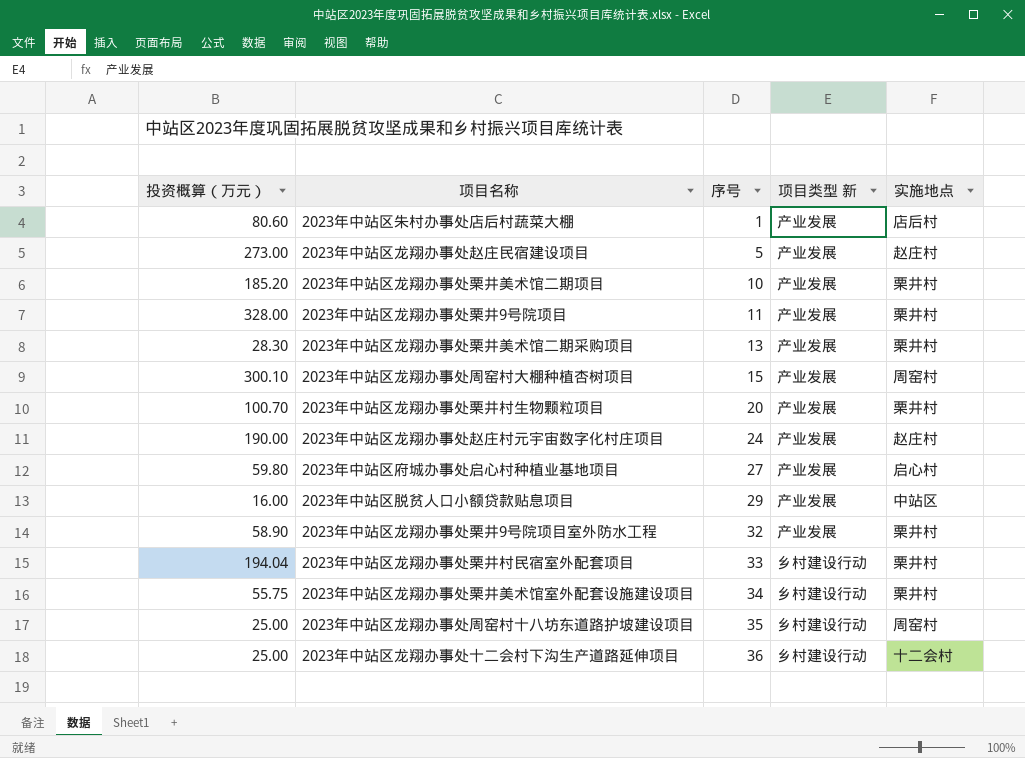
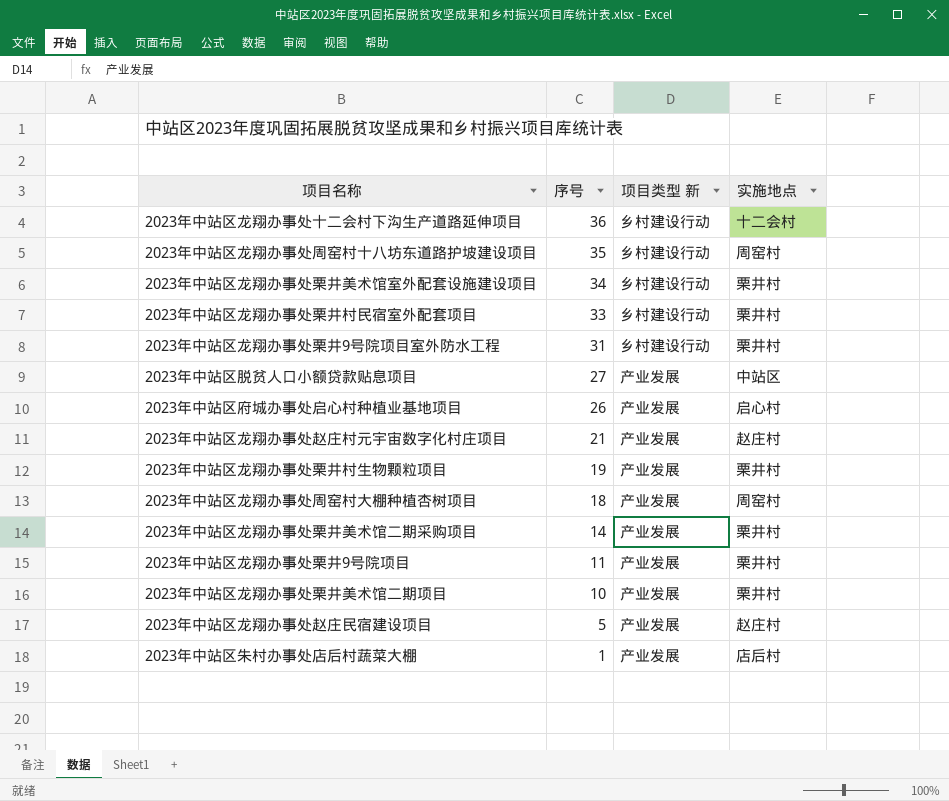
row order: 序号 ascending -> 序号 descending
column 投资概算（万元） | position: 1 -> none
2023年中站区龙翔办事处栗井9号院项目室外防水工程 | 序号: 32 -> 31
2023年中站区龙翔办事处栗井9号院项目室外防水工程 | 项目类型 新: 产业发展 -> 乡村建设行动
2023年中站区脱贫人口小额贷款贴息项目 | 序号: 29 -> 27
2023年中站区府城办事处启心村种植业基地项目 | 序号: 27 -> 26
2023年中站区龙翔办事处赵庄村元宇宙数字化村庄项目 | 序号: 24 -> 21
2023年中站区龙翔办事处栗井村生物颗粒项目 | 序号: 20 -> 19
2023年中站区龙翔办事处周窑村大棚种植杏树项目 | 序号: 15 -> 18
2023年中站区龙翔办事处栗井美术馆二期采购项目 | 序号: 13 -> 14

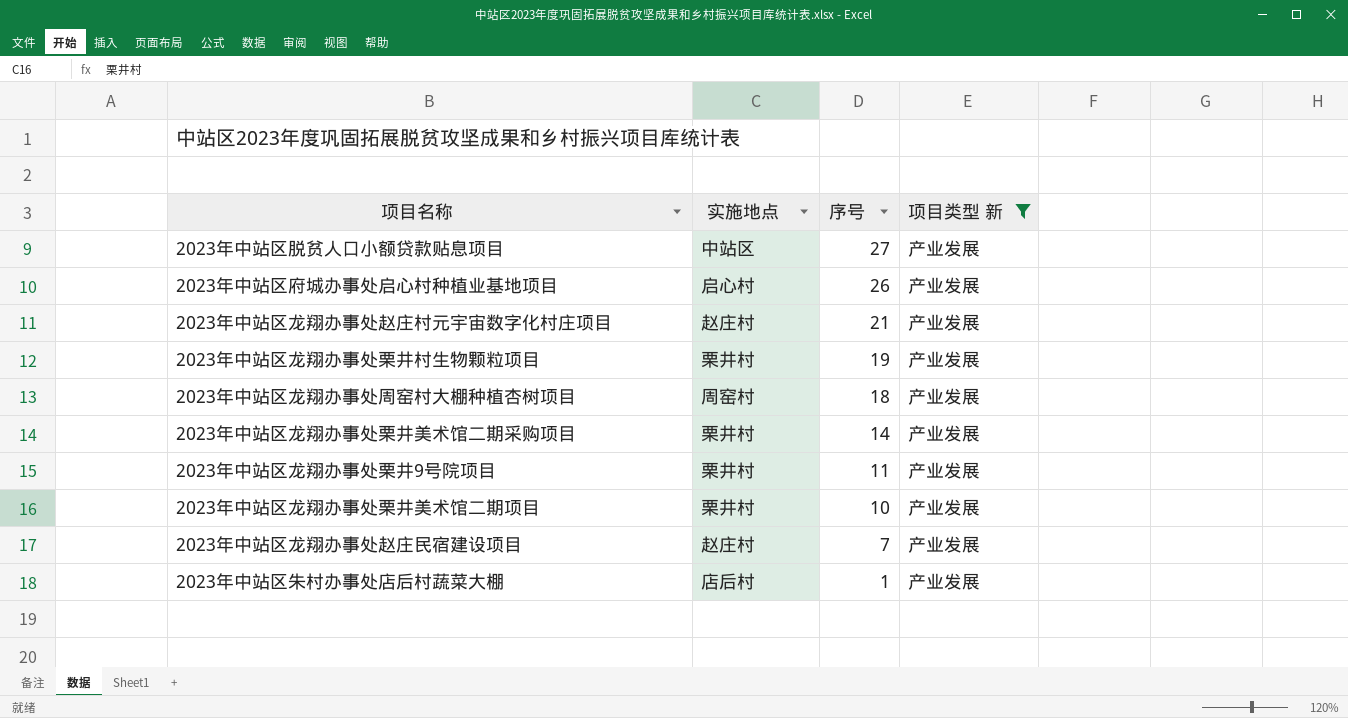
filter: none -> 项目类型 新 = 产业发展
column 实施地点 | position: 4 -> 2
2023年中站区龙翔办事处赵庄民宿建设项目 | 序号: 5 -> 7

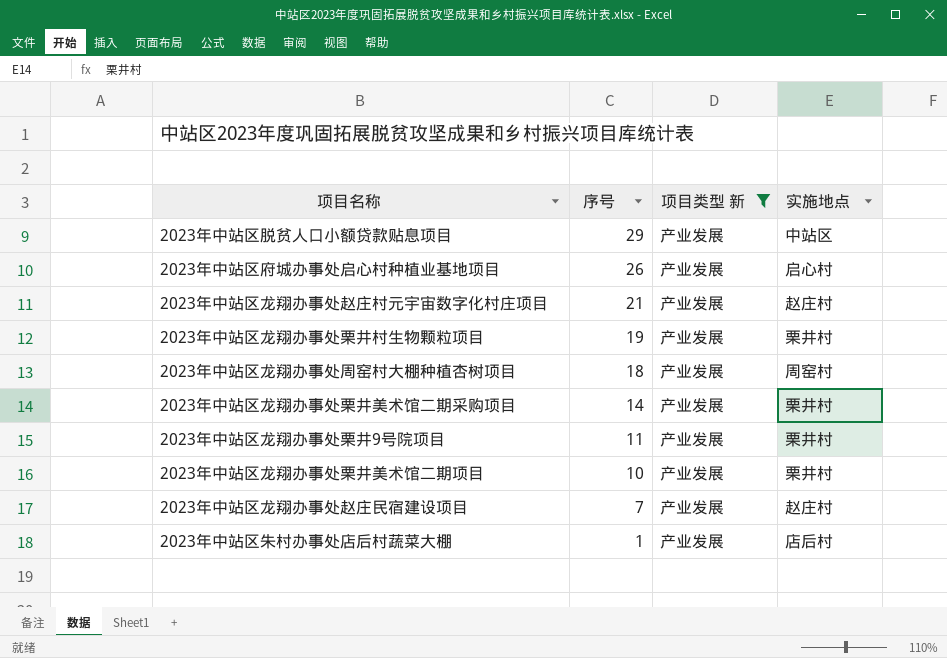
column 实施地点 | position: 2 -> 4
2023年中站区脱贫人口小额贷款贴息项目 | 序号: 27 -> 29

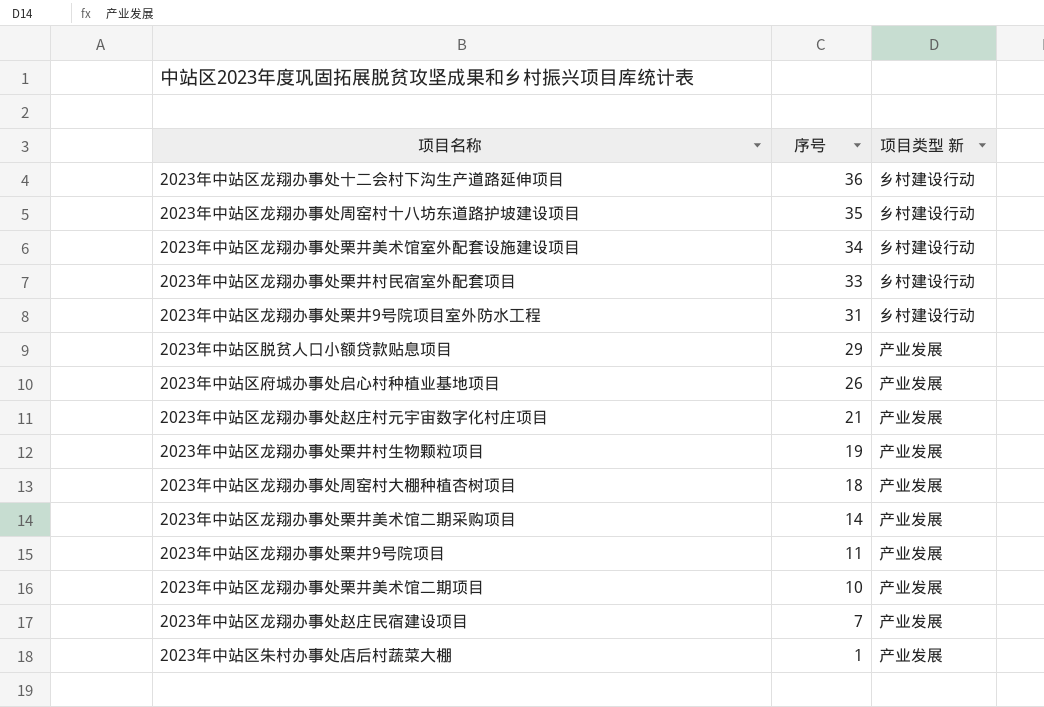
filter: 项目类型 新 = 产业发展 -> none
column 实施地点 | position: 4 -> none

